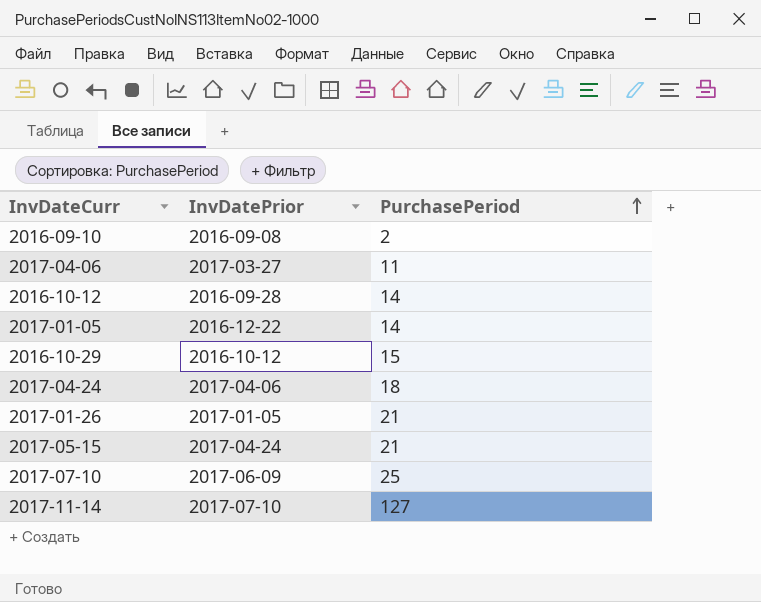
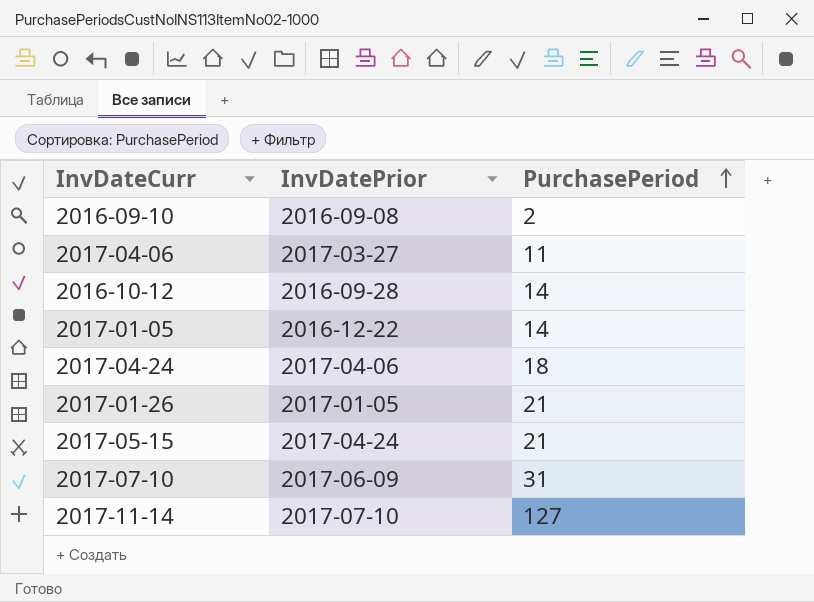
row 2016-10-29: 2016-10-12 | 15 -> none
2017-07-10 | PurchasePeriod: 25 -> 31

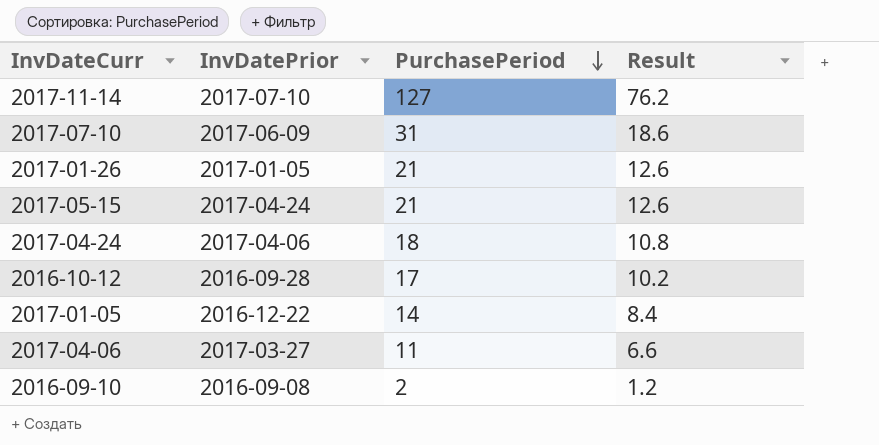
row order: PurchasePeriod ascending -> PurchasePeriod descending
column Result | formula: none -> [PurchasePeriod] * 0.6
2016-10-12 | PurchasePeriod: 14 -> 17

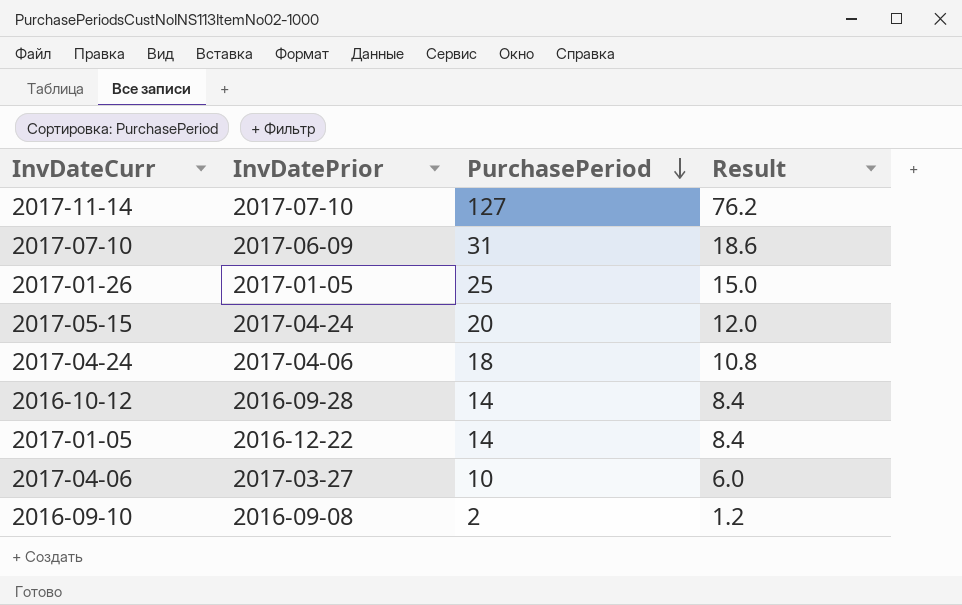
2017-01-26 | PurchasePeriod: 21 -> 25
2017-01-26 | Result: 12.6 -> 15.0
2017-05-15 | PurchasePeriod: 21 -> 20
2017-05-15 | Result: 12.6 -> 12.0
2016-10-12 | PurchasePeriod: 17 -> 14
2016-10-12 | Result: 10.2 -> 8.4
2017-04-06 | PurchasePeriod: 11 -> 10
2017-04-06 | Result: 6.6 -> 6.0

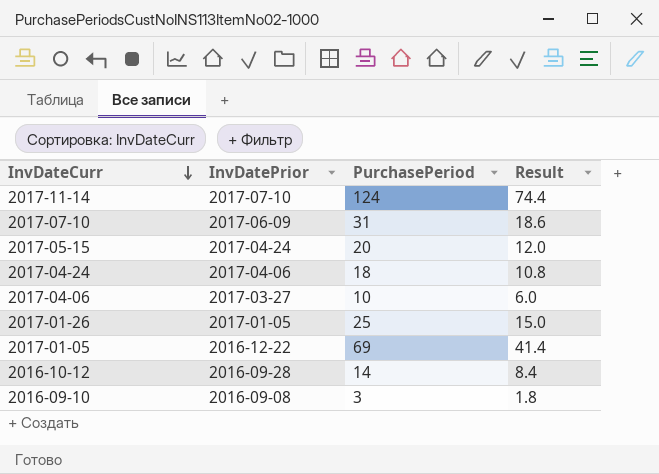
row order: PurchasePeriod descending -> InvDateCurr descending
2017-11-14 | PurchasePeriod: 127 -> 124
2017-11-14 | Result: 76.2 -> 74.4
2017-01-05 | PurchasePeriod: 14 -> 69
2017-01-05 | Result: 8.4 -> 41.4
2016-09-10 | PurchasePeriod: 2 -> 3
2016-09-10 | Result: 1.2 -> 1.8

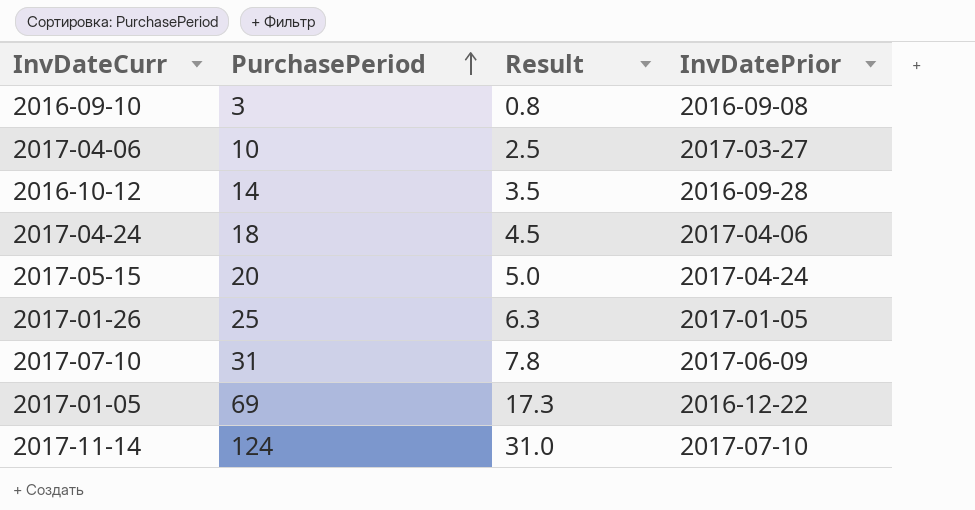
row order: InvDateCurr descending -> PurchasePeriod ascending
column Result | formula: [PurchasePeriod] * 0.6 -> [PurchasePeriod] * 0.25
column InvDatePrior | position: 2 -> 4

